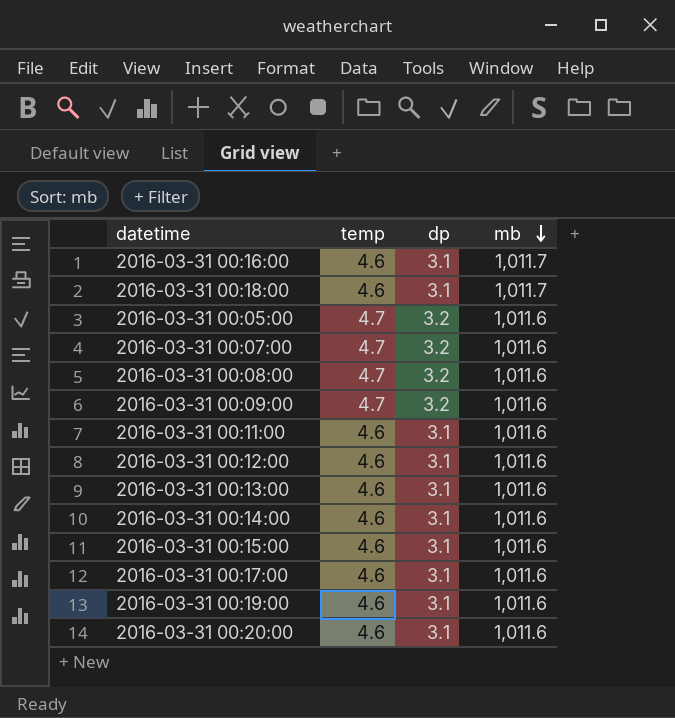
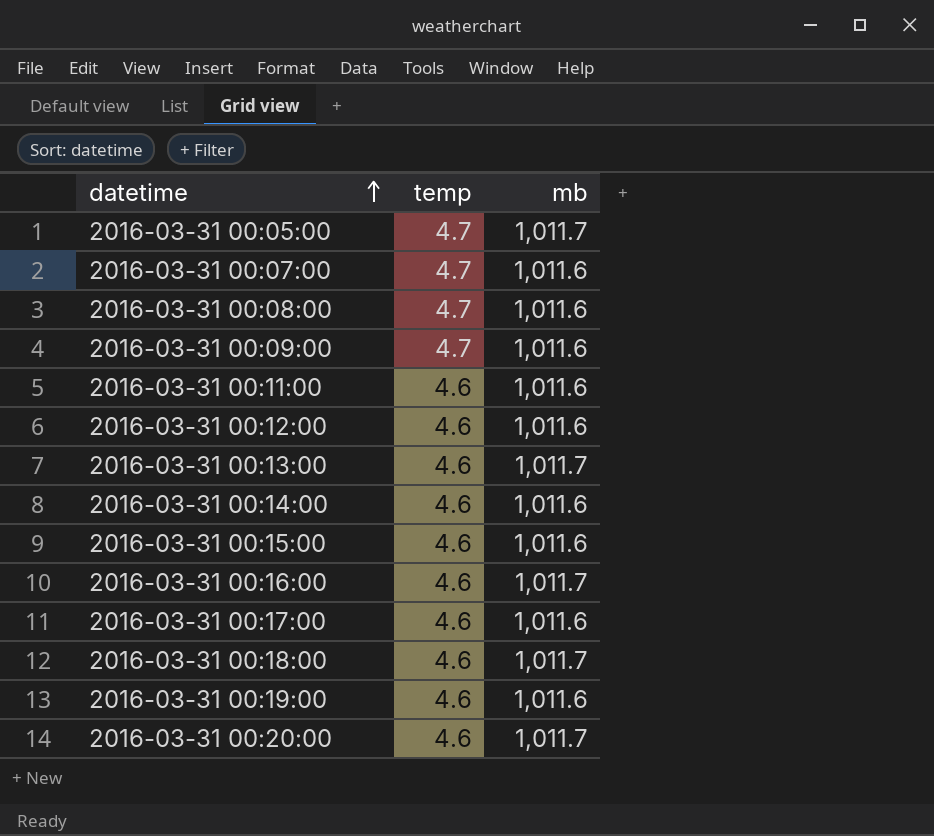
row order: mb descending -> datetime ascending
column dp | position: 3 -> none
2016-03-31 00:05:00 | mb: 1,011.6 -> 1,011.7
2016-03-31 00:13:00 | mb: 1,011.6 -> 1,011.7
2016-03-31 00:20:00 | mb: 1,011.6 -> 1,011.7

